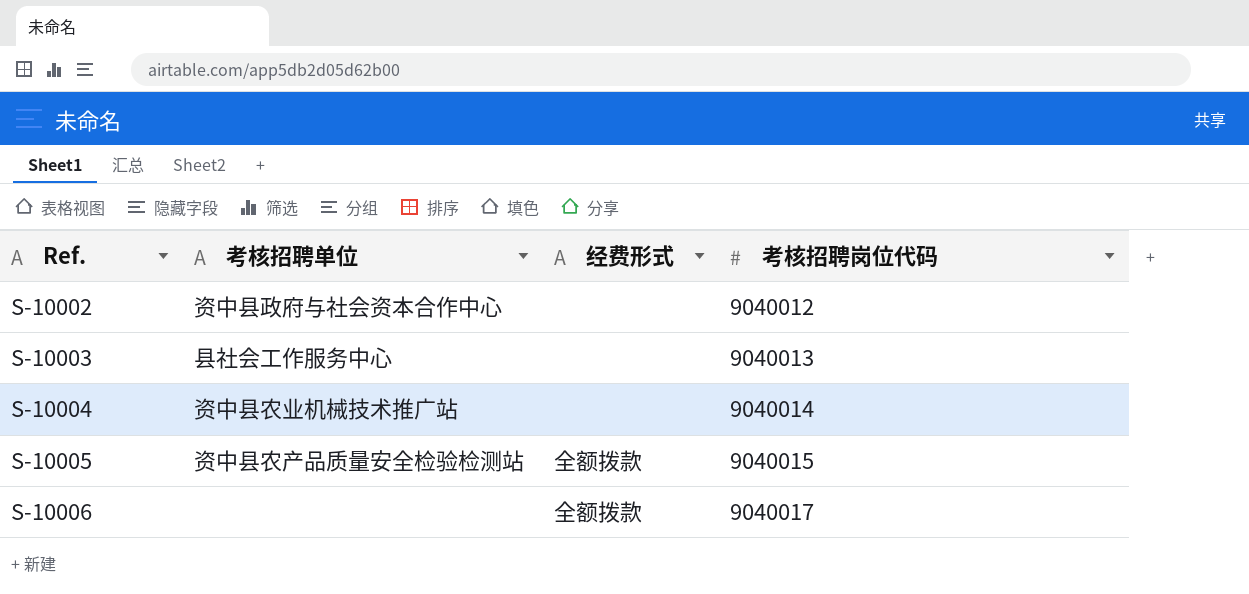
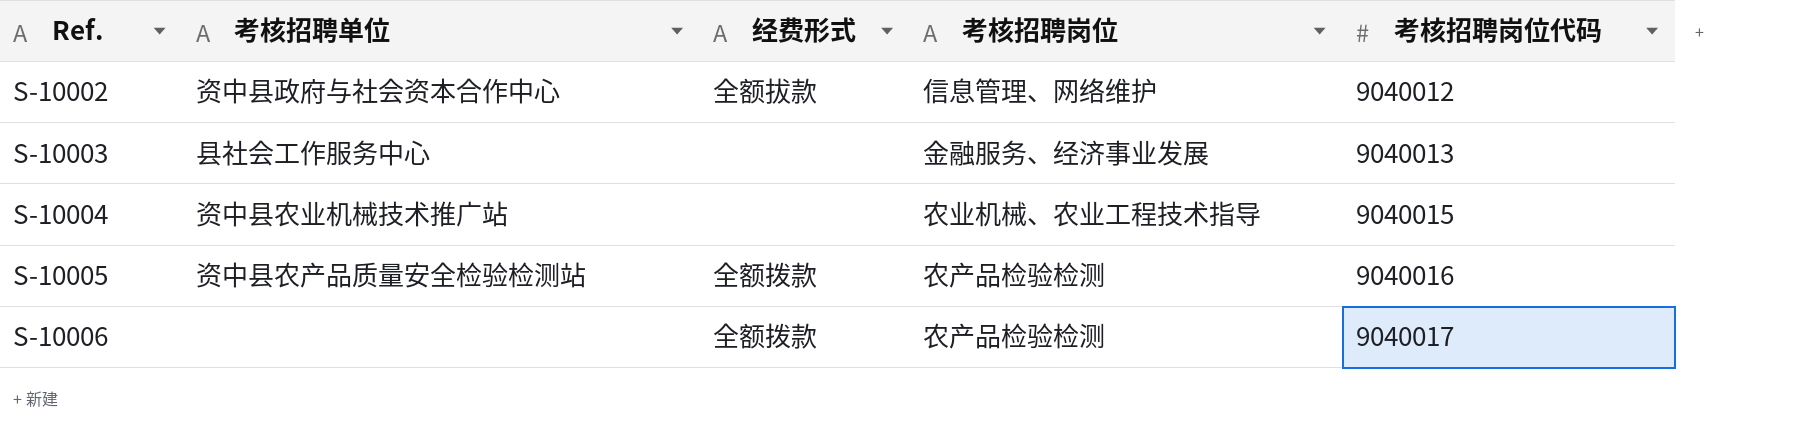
column 考核招聘岗位 | position: none -> 4
S-10002 | 经费形式: none -> 全额拔款
S-10004 | 考核招聘岗位代码: 9040014 -> 9040015
S-10005 | 考核招聘岗位代码: 9040015 -> 9040016

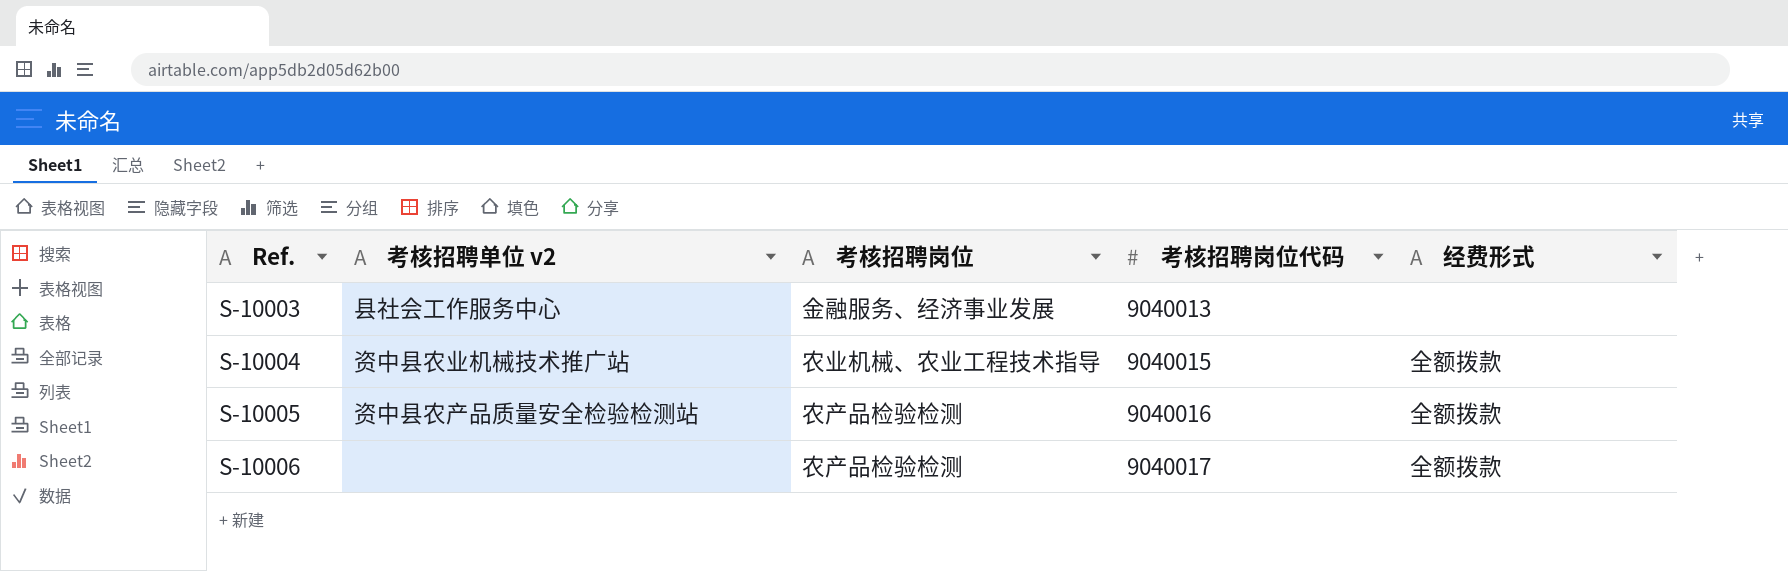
column name: 考核招聘单位 -> 考核招聘单位 v2
column 经费形式 | position: 3 -> 5
row S-10002: 资中县政府与社会资本合作中心 | 全额拔款 | 信息管理、网络维护 | 9040012 -> none
S-10004 | 经费形式: none -> 全额拨款

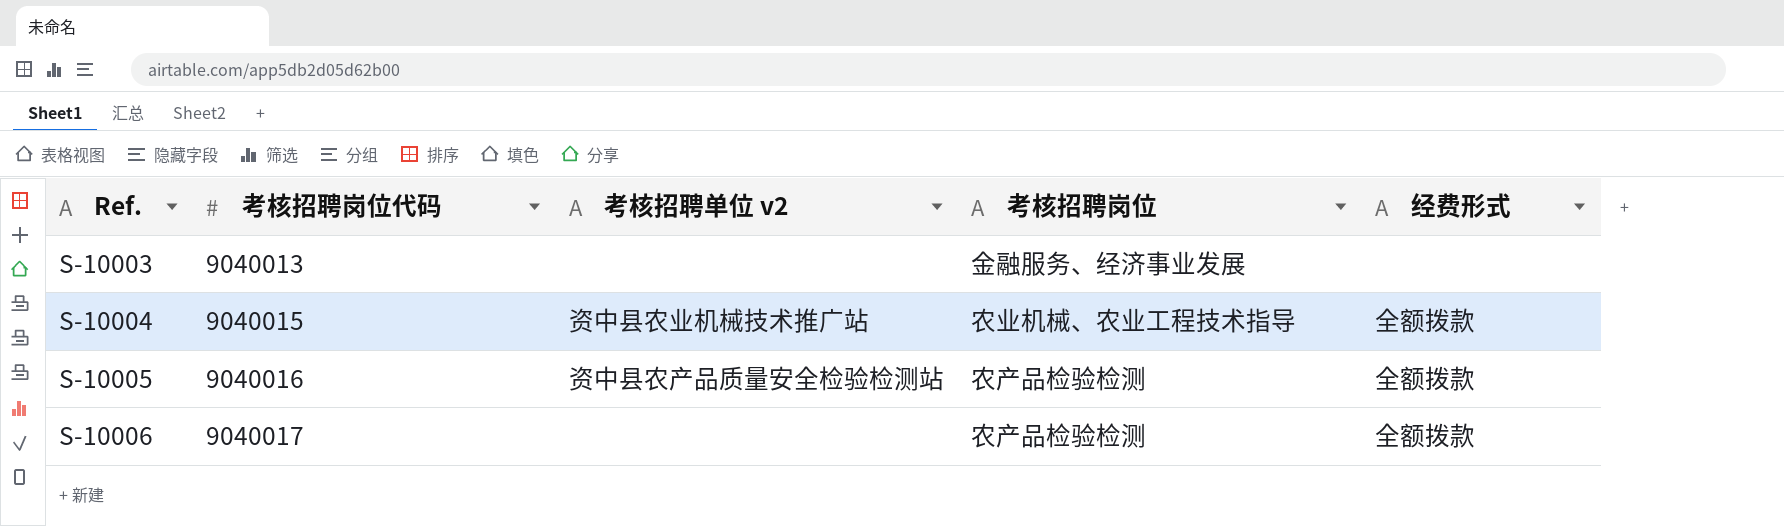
column 考核招聘岗位代码 | position: 4 -> 2
S-10003 | 考核招聘单位 v2: 县社会工作服务中心 -> none

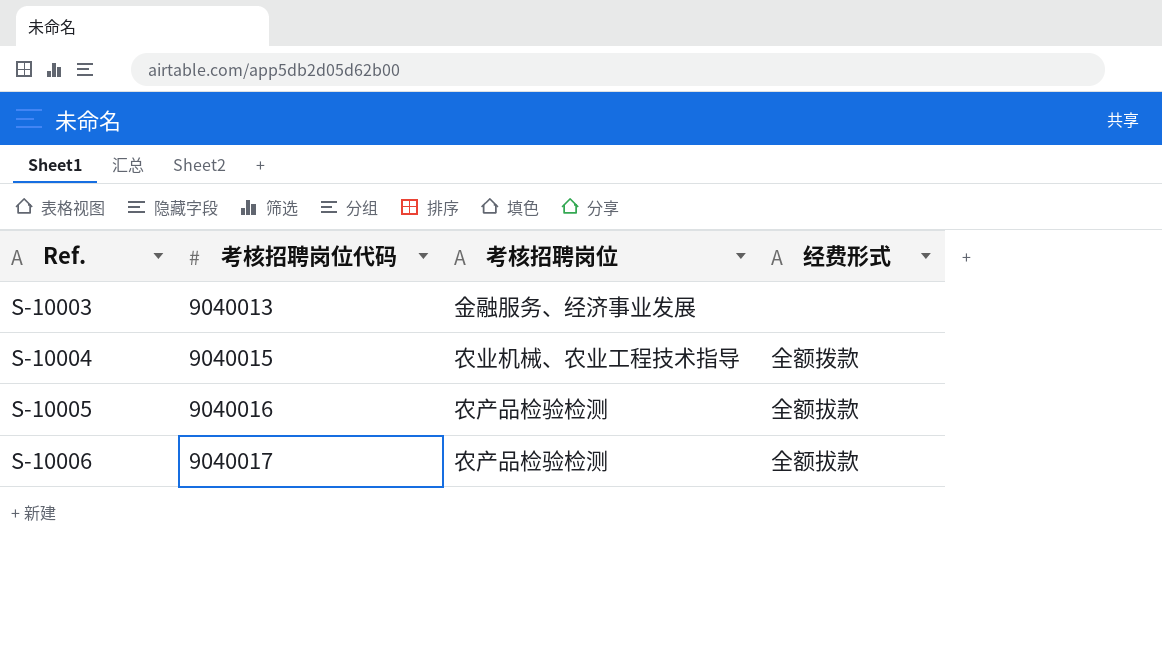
column 考核招聘单位 v2 | position: 3 -> none
S-10005 | 经费形式: 全额拨款 -> 全额拔款
S-10006 | 经费形式: 全额拨款 -> 全额拔款

